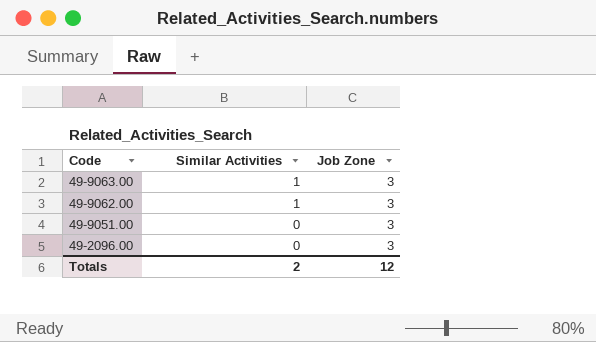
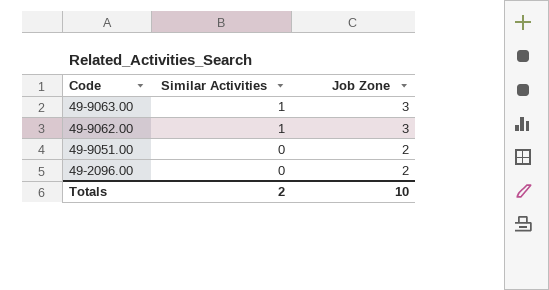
49-9051.00 | Job Zone: 3 -> 2
49-2096.00 | Job Zone: 3 -> 2
Totals | Job Zone: 12 -> 10

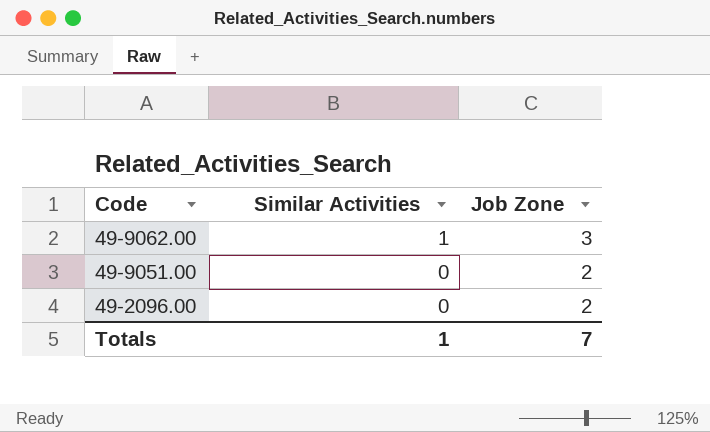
row 49-9063.00: 1 | 3 -> none
Totals | Similar Activities: 2 -> 1
Totals | Job Zone: 10 -> 7

